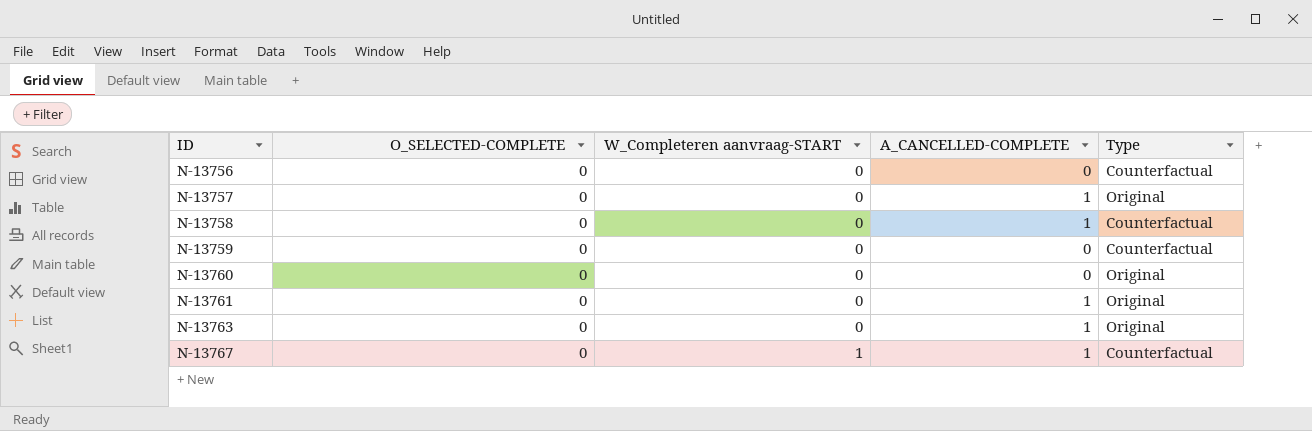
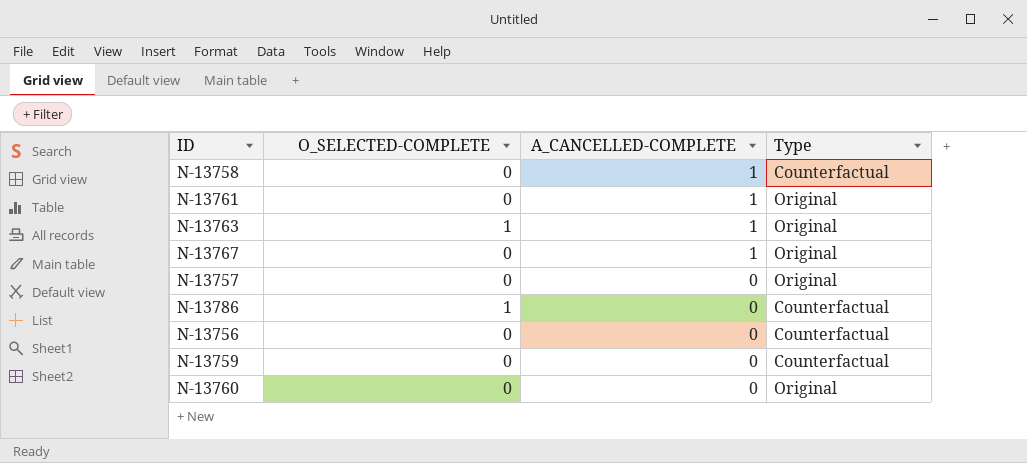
row order: ID ascending -> A_CANCELLED-COMPLETE descending
column W_Completeren aanvraag-START | position: 3 -> none
N-13763 | O_SELECTED-COMPLETE: 0 -> 1
N-13767 | Type: Counterfactual -> Original
N-13757 | A_CANCELLED-COMPLETE: 1 -> 0
row N-13786: none -> 1 | 0 | Counterfactual

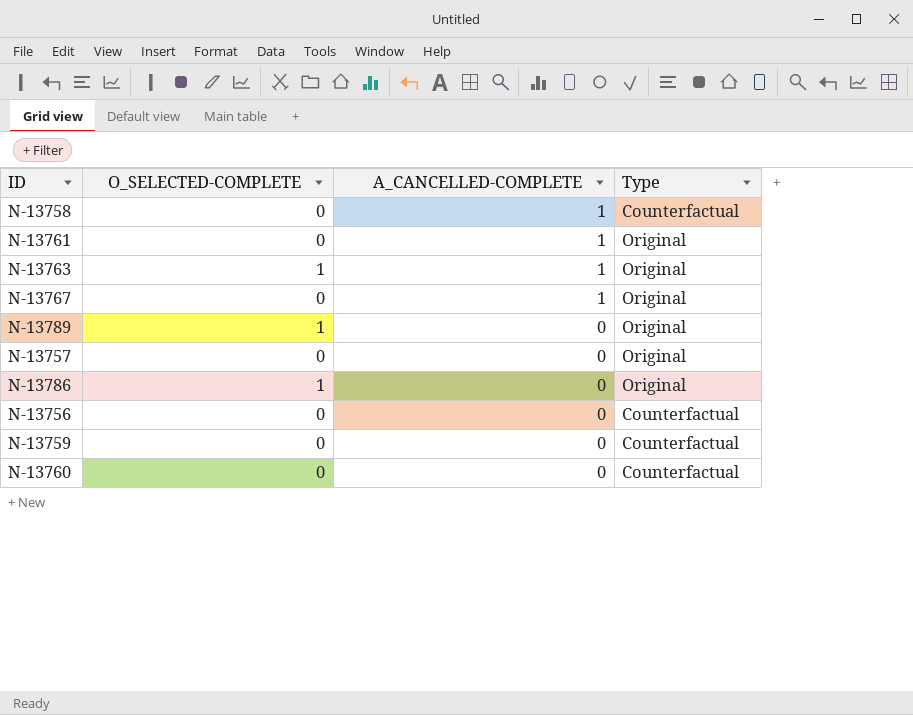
row N-13789: none -> 1 | 0 | Original
N-13786 | Type: Counterfactual -> Original
N-13760 | Type: Original -> Counterfactual

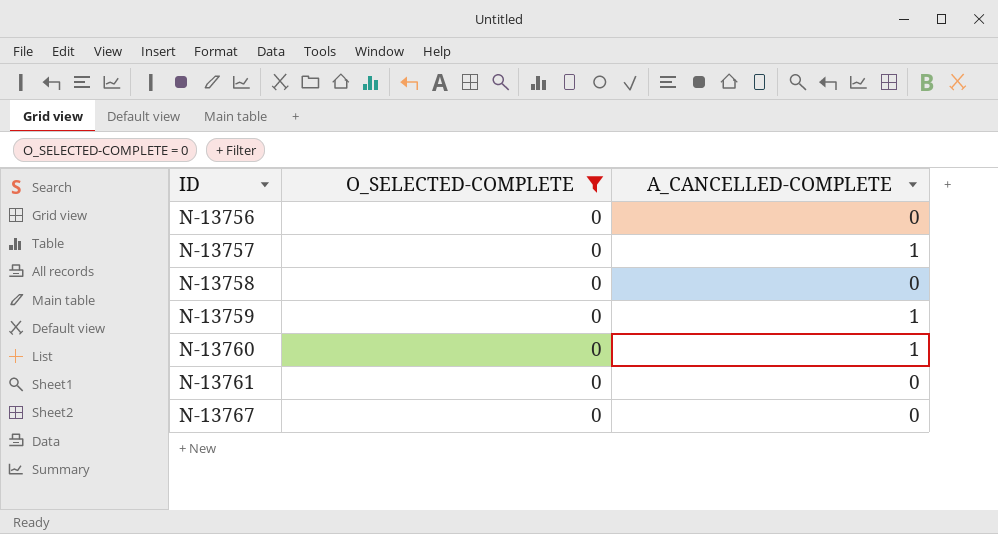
filter: none -> O_SELECTED-COMPLETE = 0
row order: A_CANCELLED-COMPLETE descending -> ID ascending
column Type | position: 4 -> none
N-13757 | A_CANCELLED-COMPLETE: 0 -> 1
N-13758 | A_CANCELLED-COMPLETE: 1 -> 0
N-13759 | A_CANCELLED-COMPLETE: 0 -> 1
N-13760 | A_CANCELLED-COMPLETE: 0 -> 1
N-13761 | A_CANCELLED-COMPLETE: 1 -> 0
N-13767 | A_CANCELLED-COMPLETE: 1 -> 0

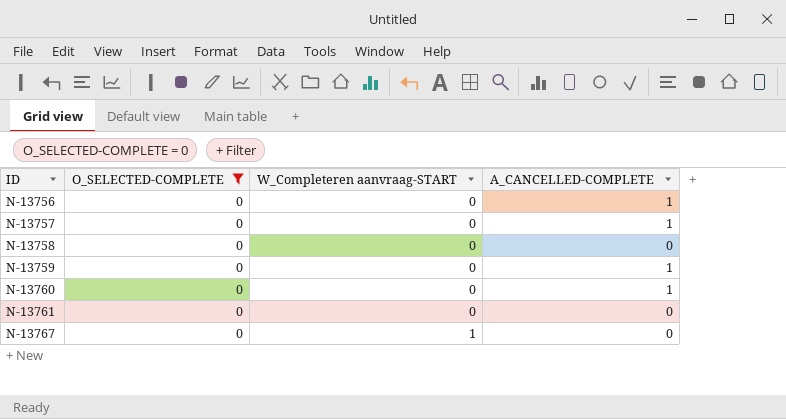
column W_Completeren aanvraag-START | position: none -> 3
N-13756 | A_CANCELLED-COMPLETE: 0 -> 1

